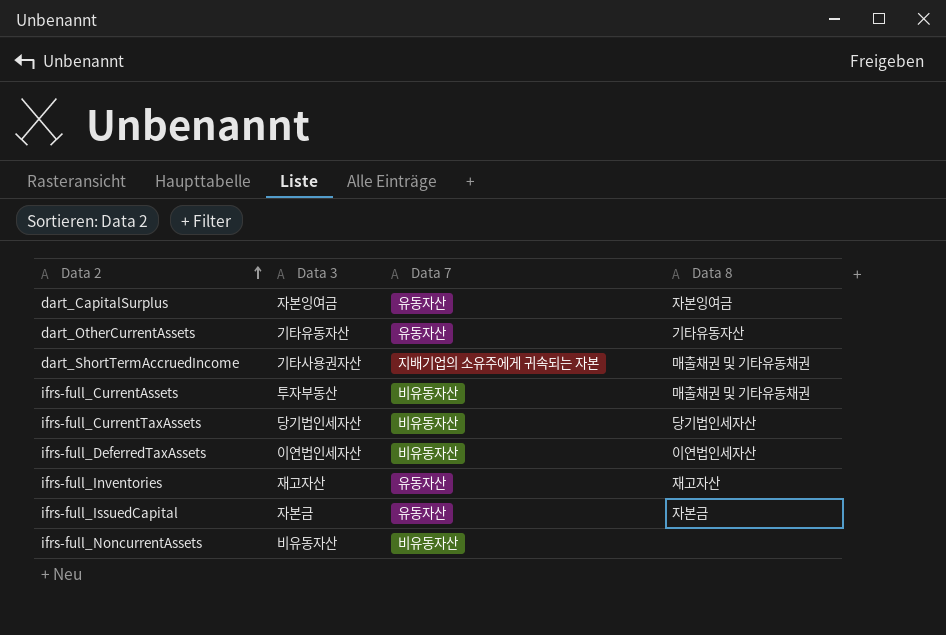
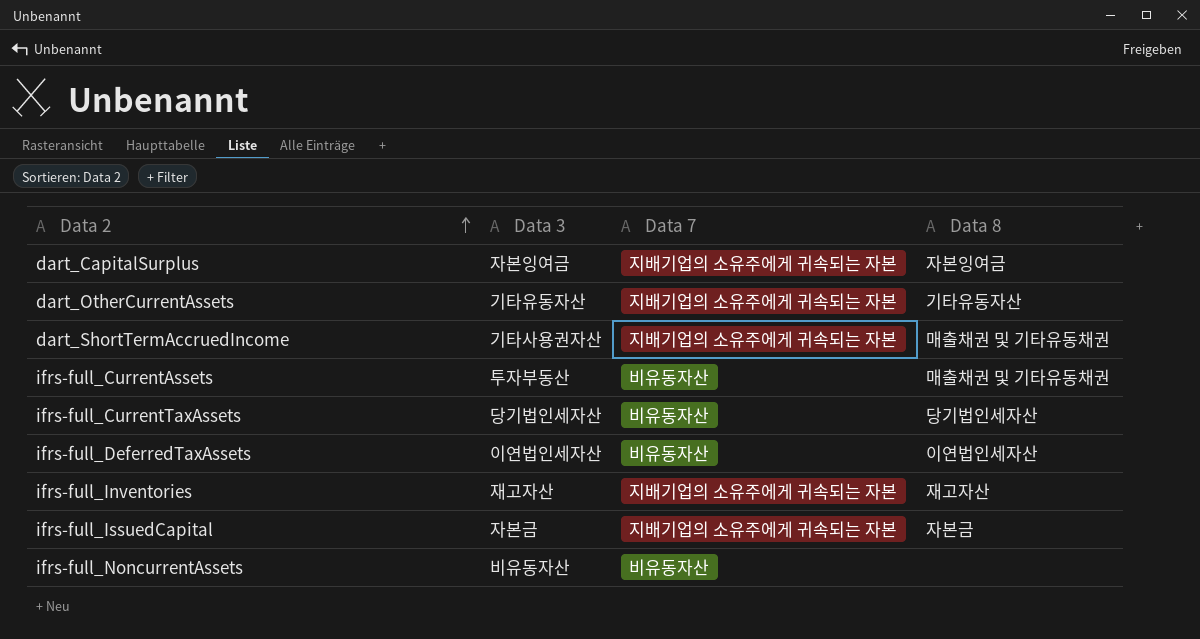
dart_CapitalSurplus | Data 7: 유동자산 -> 지배기업의 소유주에게 귀속되는 자본
dart_OtherCurrentAssets | Data 7: 유동자산 -> 지배기업의 소유주에게 귀속되는 자본
ifrs-full_Inventories | Data 7: 유동자산 -> 지배기업의 소유주에게 귀속되는 자본
ifrs-full_IssuedCapital | Data 7: 유동자산 -> 지배기업의 소유주에게 귀속되는 자본

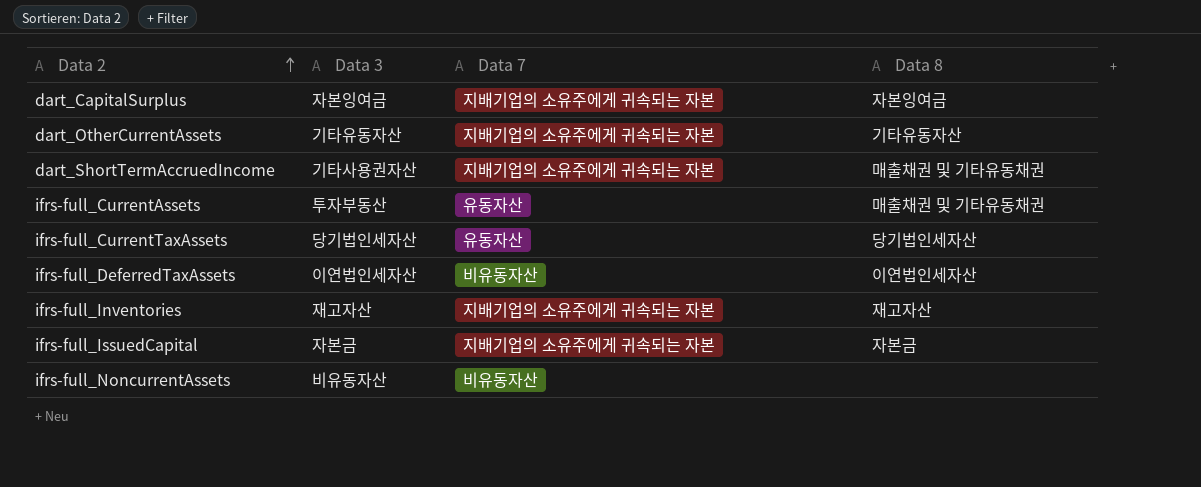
ifrs-full_CurrentAssets | Data 7: 비유동자산 -> 유동자산
ifrs-full_CurrentTaxAssets | Data 7: 비유동자산 -> 유동자산

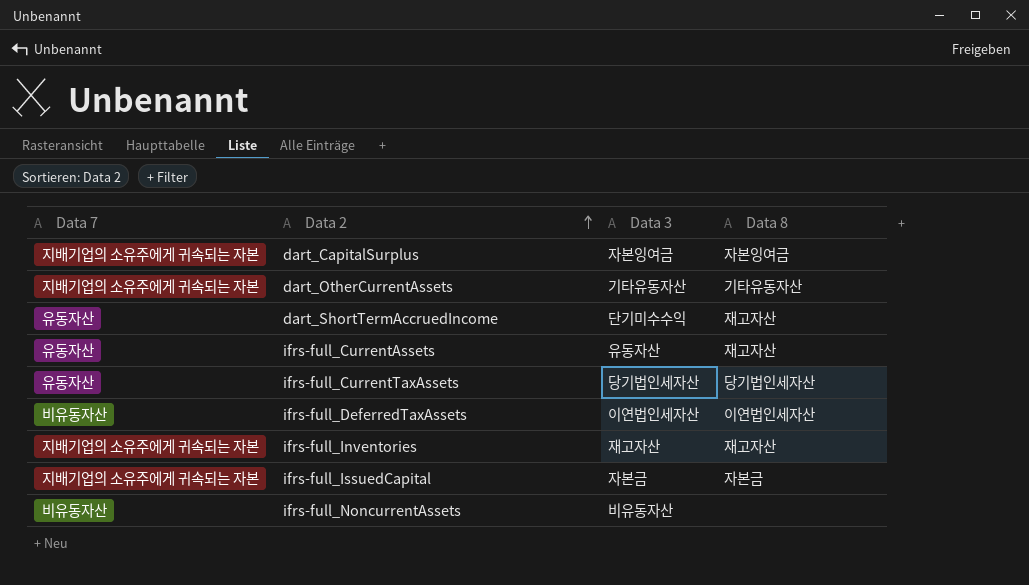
column Data 7 | position: 3 -> 1
dart_ShortTermAccruedIncome | Data 7: 지배기업의 소유주에게 귀속되는 자본 -> 유동자산
dart_ShortTermAccruedIncome | Data 3: 기타사용권자산 -> 단기미수수익
dart_ShortTermAccruedIncome | Data 8: 매출채권 및 기타유동채권 -> 재고자산
ifrs-full_CurrentAssets | Data 3: 투자부동산 -> 유동자산
ifrs-full_CurrentAssets | Data 8: 매출채권 및 기타유동채권 -> 재고자산

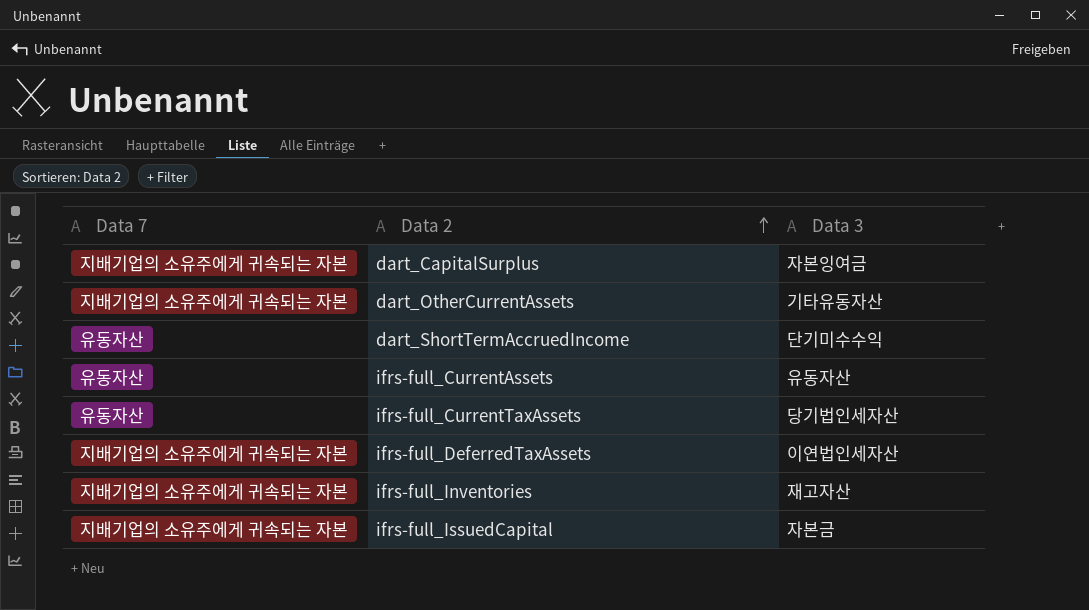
column Data 8 | position: 4 -> none
row ifrs-full_NoncurrentAssets: 비유동자산 | 비유동자산 | none -> none
ifrs-full_DeferredTaxAssets | Data 7: 비유동자산 -> 지배기업의 소유주에게 귀속되는 자본

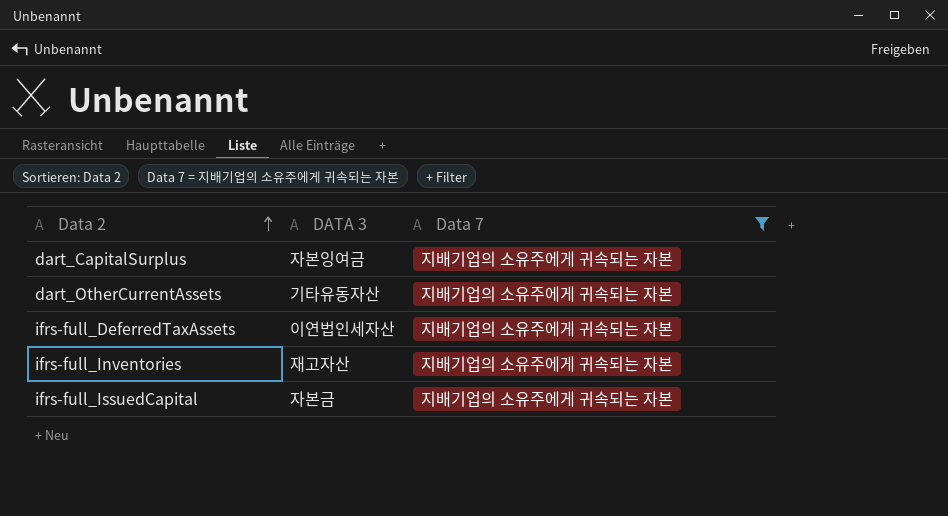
filter: none -> Data 7 = 지배기업의 소유주에게 귀속되는 자본
column name: Data 3 -> DATA 3
column Data 7 | position: 1 -> 3

